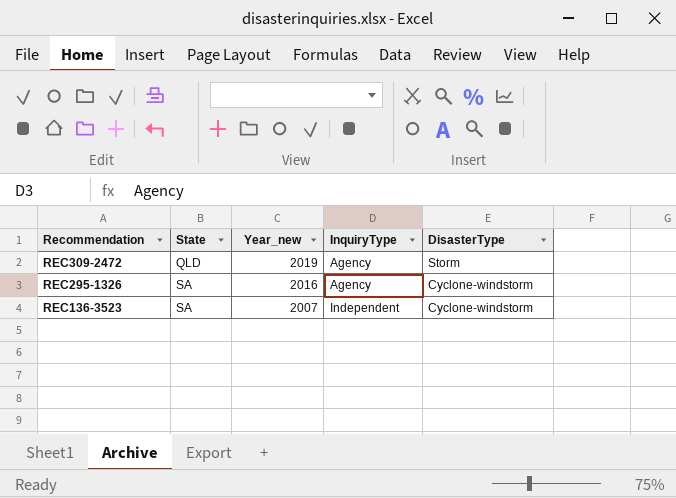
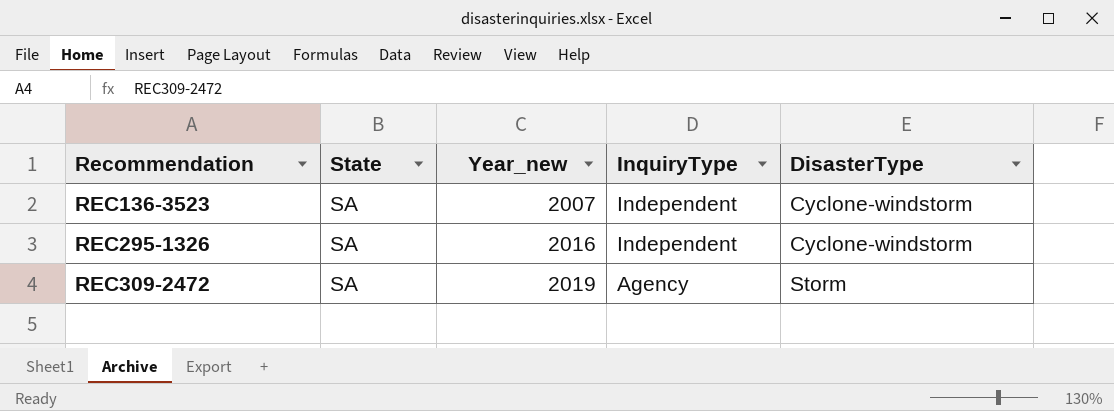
row order: Recommendation descending -> Recommendation ascending
REC295-1326 | InquiryType: Agency -> Independent
REC309-2472 | State: QLD -> SA

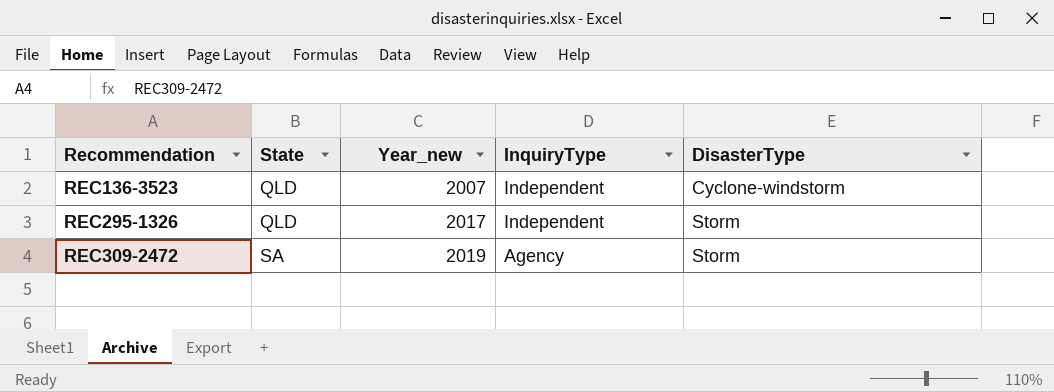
REC136-3523 | State: SA -> QLD
REC295-1326 | State: SA -> QLD
REC295-1326 | Year_new: 2016 -> 2017
REC295-1326 | DisasterType: Cyclone-windstorm -> Storm

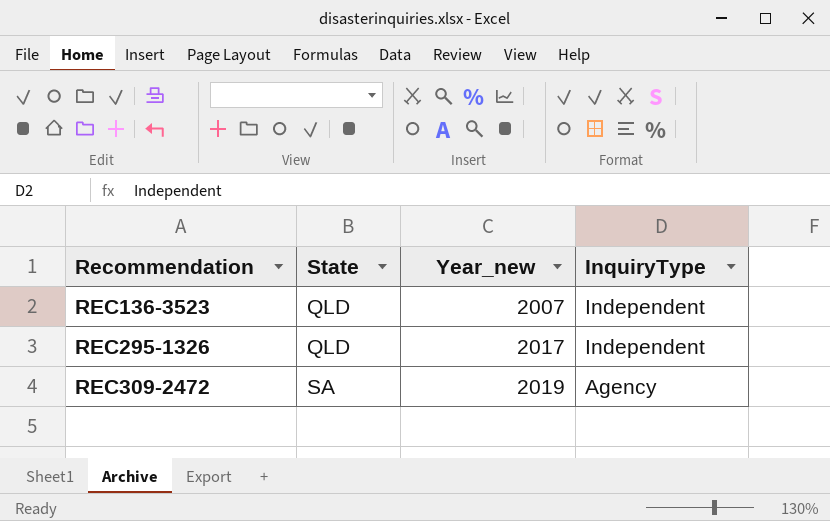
column DisasterType | position: 5 -> none

